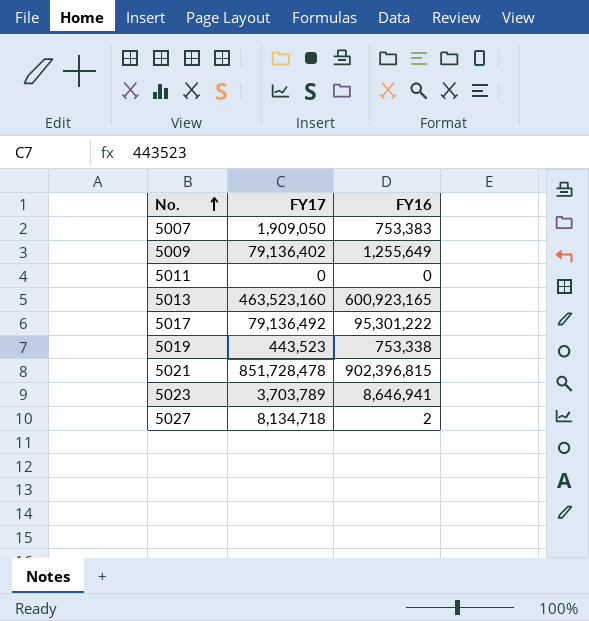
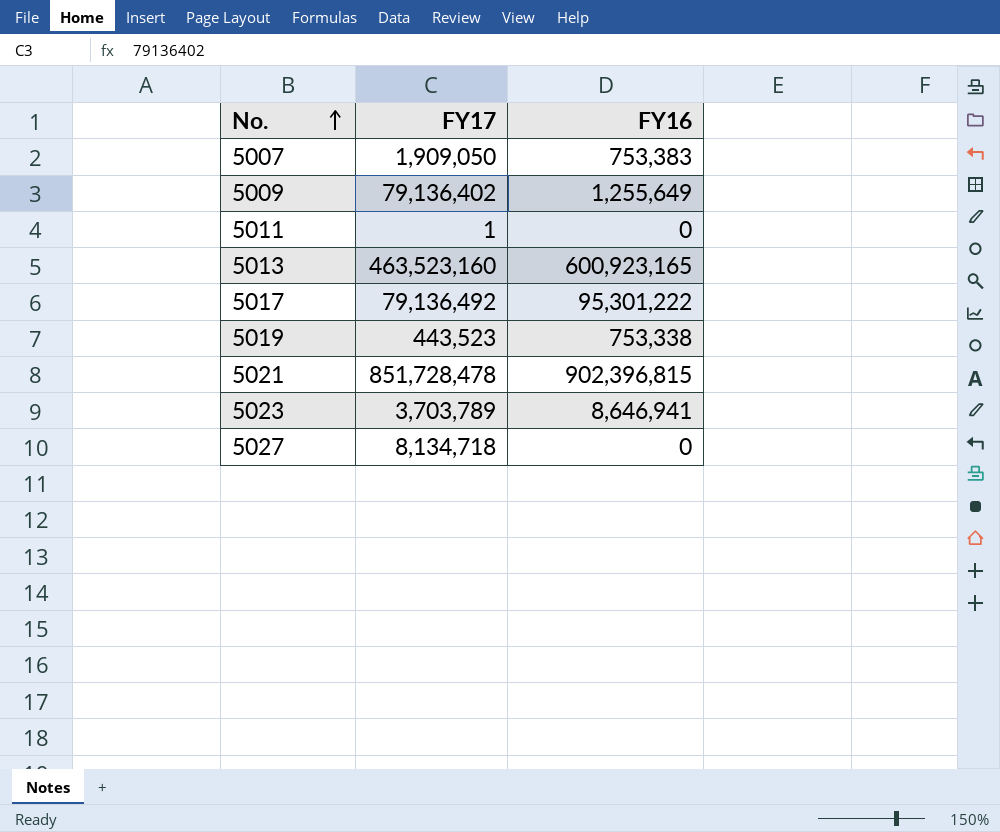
5011 | FY17: 0 -> 1
5027 | FY16: 2 -> 0

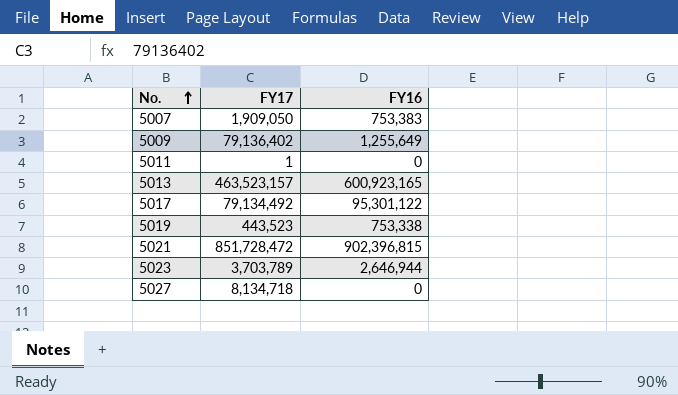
5013 | FY17: 463,523,160 -> 463,523,157
5017 | FY17: 79,136,492 -> 79,134,492
5017 | FY16: 95,301,222 -> 95,301,122
5021 | FY17: 851,728,478 -> 851,728,472
5023 | FY16: 8,646,941 -> 2,646,944

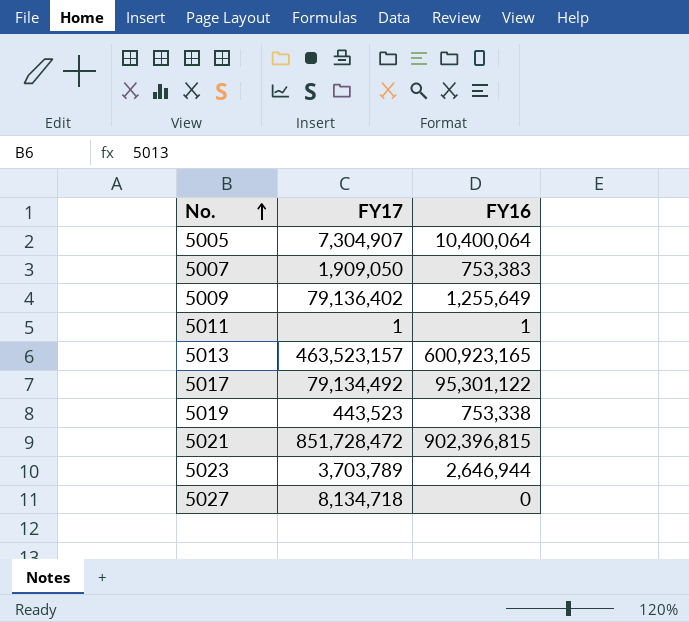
row 5005: none -> 7,304,907 | 10,400,064
5011 | FY16: 0 -> 1

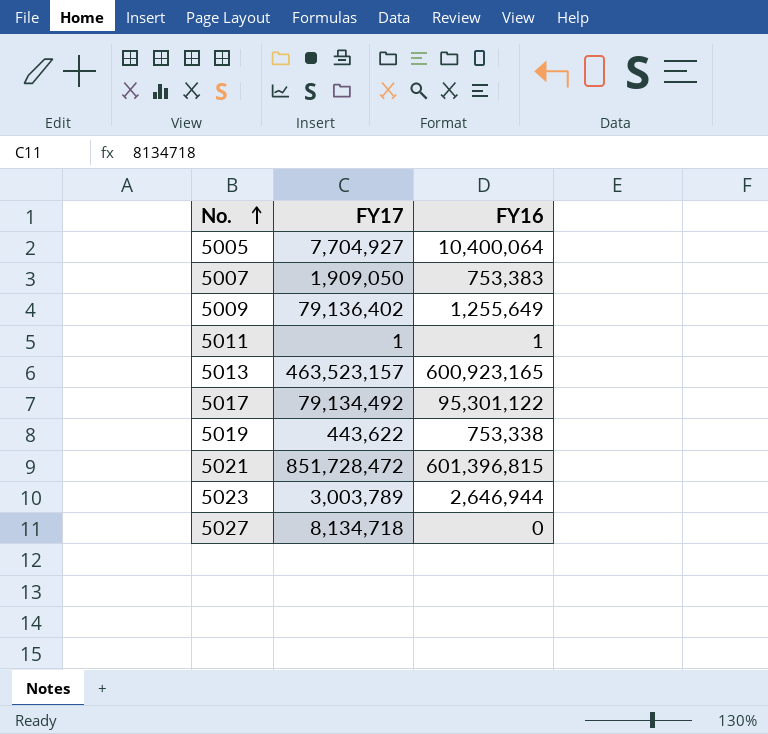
5005 | FY17: 7,304,907 -> 7,704,927
5019 | FY17: 443,523 -> 443,622
5021 | FY16: 902,396,815 -> 601,396,815
5023 | FY17: 3,703,789 -> 3,003,789

